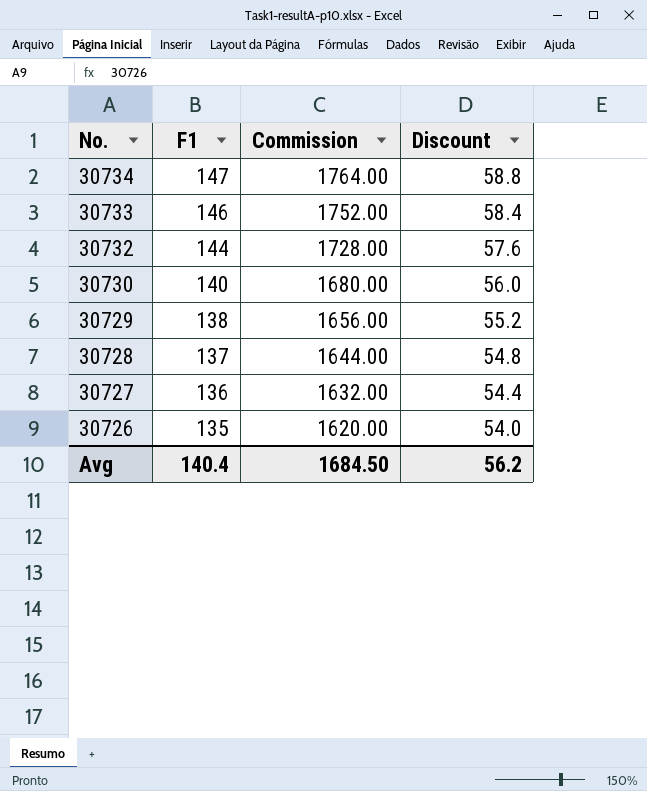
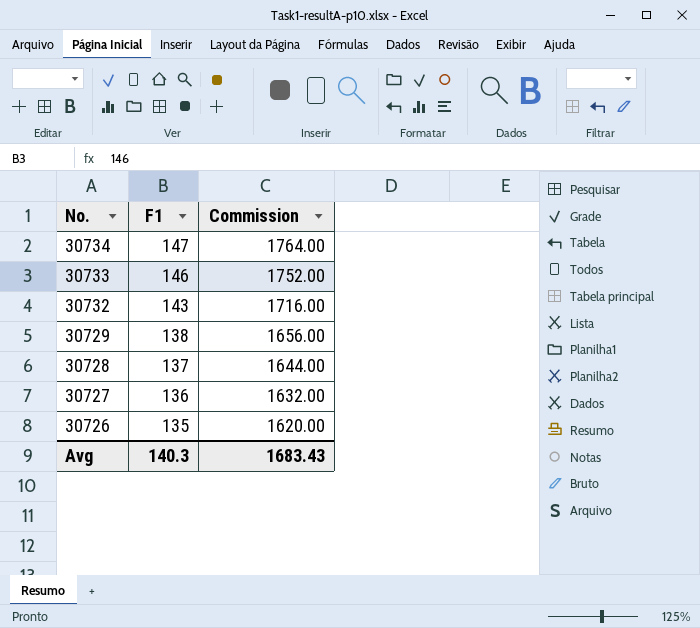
column Discount | formula: [F1] * 0.4 -> none
row 30730: 140 | 1680.00 | 56.0 -> none
30732 | F1: 144 -> 143
30732 | Commission: 1728.00 -> 1716.00
Avg | F1: 140.4 -> 140.3
Avg | Commission: 1684.50 -> 1683.43

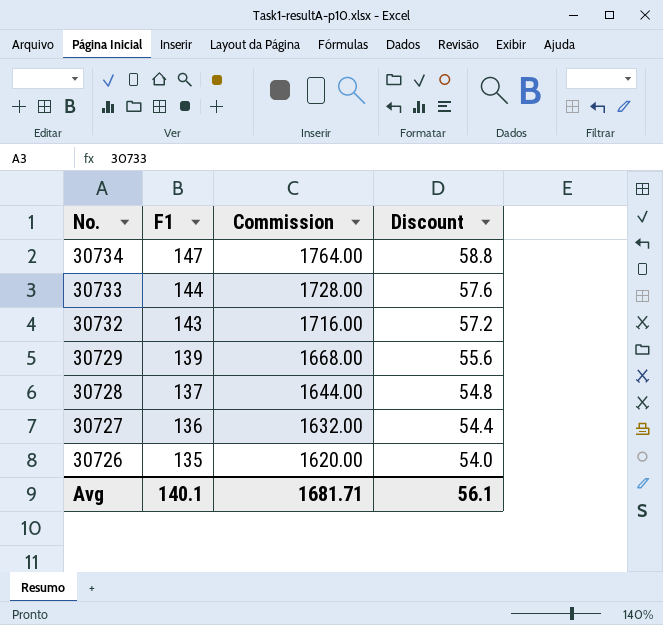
column Discount | formula: none -> [F1] * 0.4
30733 | F1: 146 -> 144
30733 | Commission: 1752.00 -> 1728.00
30729 | F1: 138 -> 139
30729 | Commission: 1656.00 -> 1668.00
Avg | F1: 140.3 -> 140.1
Avg | Commission: 1683.43 -> 1681.71

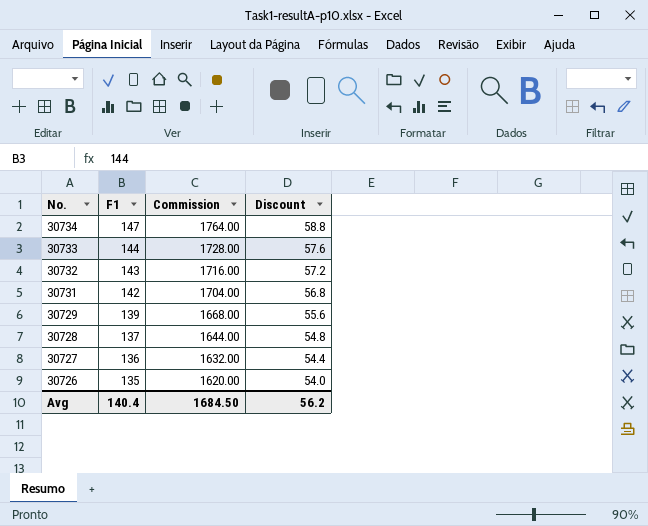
row 30731: none -> 142 | 1704.00 | 56.8
Avg | F1: 140.1 -> 140.4
Avg | Commission: 1681.71 -> 1684.50
Avg | Discount: 56.1 -> 56.2

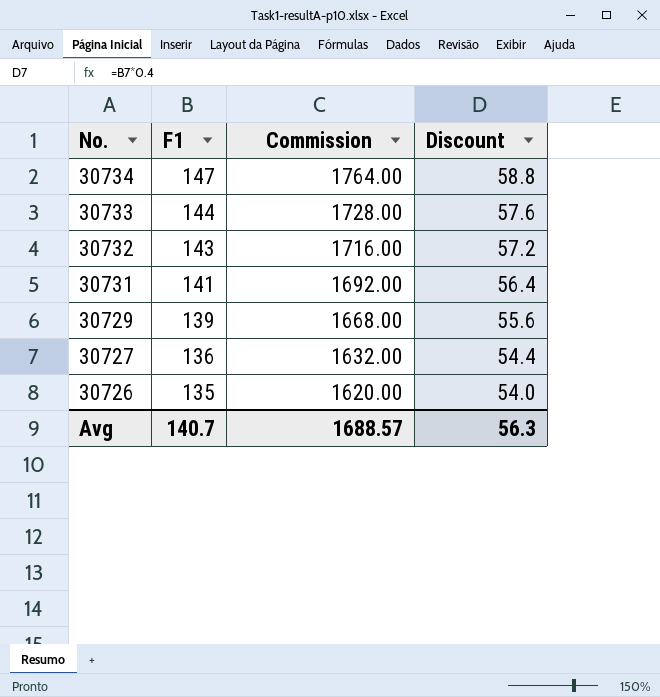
row 30728: 137 | 1644.00 | 54.8 -> none
30731 | F1: 142 -> 141
30731 | Commission: 1704.00 -> 1692.00
30731 | Discount: 56.8 -> 56.4
Avg | F1: 140.4 -> 140.7
Avg | Commission: 1684.50 -> 1688.57
Avg | Discount: 56.2 -> 56.3

